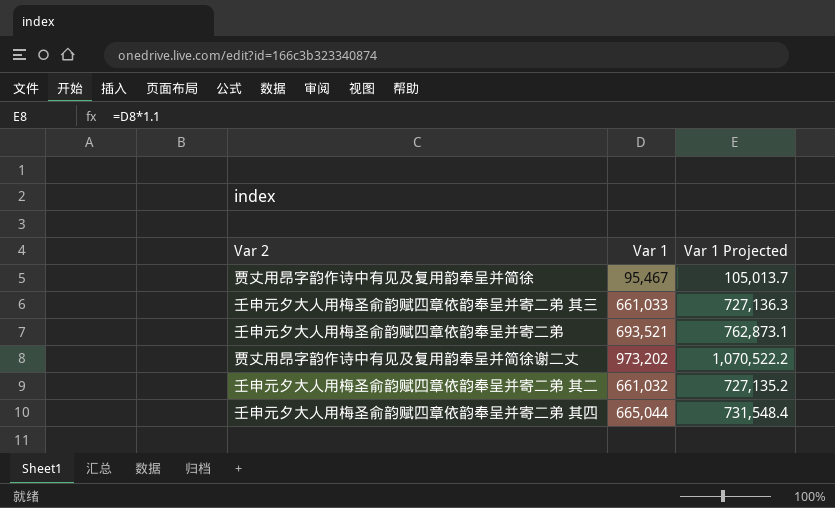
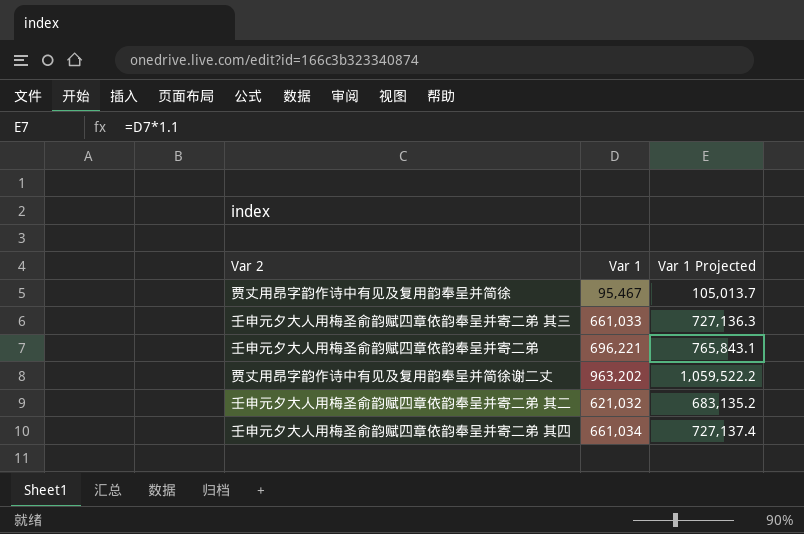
壬申元夕大人用梅圣俞韵赋四章依韵奉呈并寄二弟 | Var 1: 693,521 -> 696,221
壬申元夕大人用梅圣俞韵赋四章依韵奉呈并寄二弟 | Var 1 Projected: 762,873.1 -> 765,843.1
贾丈用昂字韵作诗中有见及复用韵奉呈并简徐谢二丈 | Var 1: 973,202 -> 963,202
贾丈用昂字韵作诗中有见及复用韵奉呈并简徐谢二丈 | Var 1 Projected: 1,070,522.2 -> 1,059,522.2
壬申元夕大人用梅圣俞韵赋四章依韵奉呈并寄二弟 其二 | Var 1: 661,032 -> 621,032
壬申元夕大人用梅圣俞韵赋四章依韵奉呈并寄二弟 其二 | Var 1 Projected: 727,135.2 -> 683,135.2
壬申元夕大人用梅圣俞韵赋四章依韵奉呈并寄二弟 其四 | Var 1: 665,044 -> 661,034
壬申元夕大人用梅圣俞韵赋四章依韵奉呈并寄二弟 其四 | Var 1 Projected: 731,548.4 -> 727,137.4

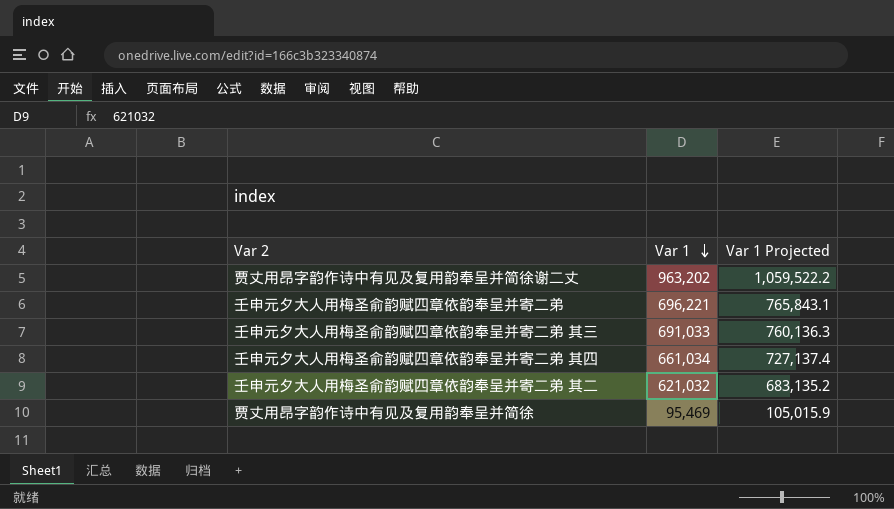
row order: none -> Var 1 descending
壬申元夕大人用梅圣俞韵赋四章依韵奉呈并寄二弟 其三 | Var 1: 661,033 -> 691,033
壬申元夕大人用梅圣俞韵赋四章依韵奉呈并寄二弟 其三 | Var 1 Projected: 727,136.3 -> 760,136.3
贾丈用昂字韵作诗中有见及复用韵奉呈并简徐 | Var 1: 95,467 -> 95,469
贾丈用昂字韵作诗中有见及复用韵奉呈并简徐 | Var 1 Projected: 105,013.7 -> 105,015.9

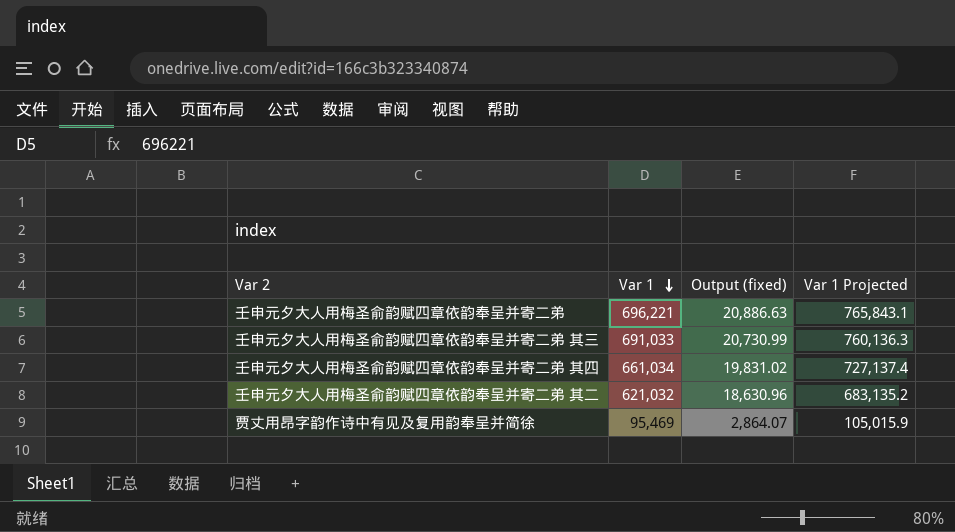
column Output (fixed) | formula: none -> [Var 1] * 0.03
row 贾丈用昂字韵作诗中有见及复用韵奉呈并简徐谢二丈: 963,202 | 1,059,522.2 -> none

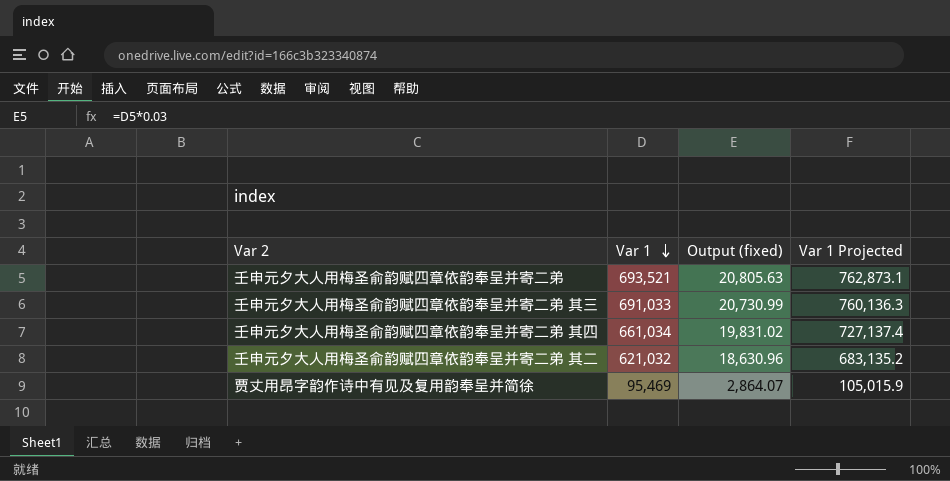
壬申元夕大人用梅圣俞韵赋四章依韵奉呈并寄二弟 | Var 1: 696,221 -> 693,521
壬申元夕大人用梅圣俞韵赋四章依韵奉呈并寄二弟 | Output (fixed): 20,886.63 -> 20,805.63
壬申元夕大人用梅圣俞韵赋四章依韵奉呈并寄二弟 | Var 1 Projected: 765,843.1 -> 762,873.1

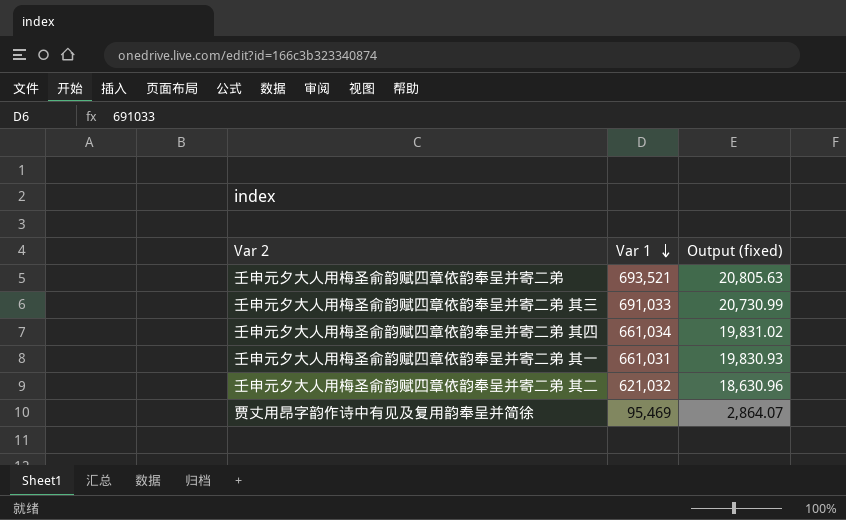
column Var 1 Projected | formula: [Var 1] * 1.1 -> none
row 壬申元夕大人用梅圣俞韵赋四章依韵奉呈并寄二弟 其一: none -> 661,031 | 19,830.93

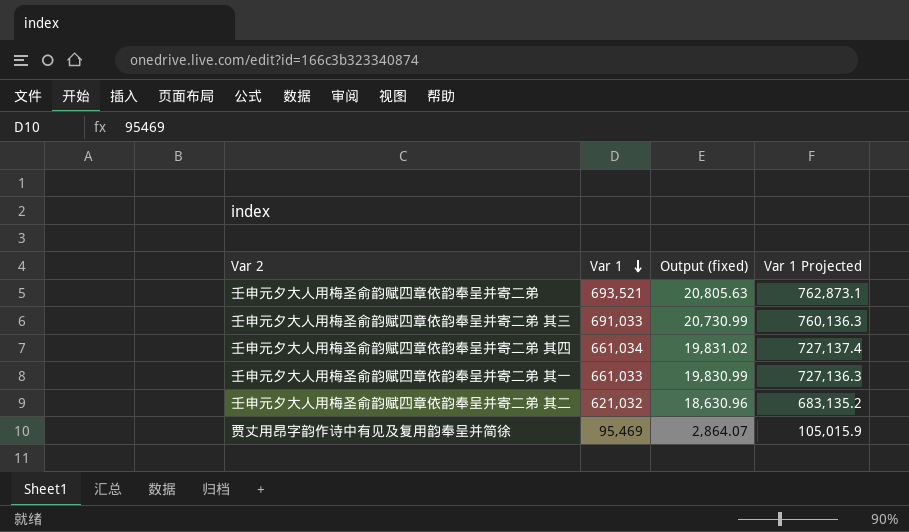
column Var 1 Projected | formula: none -> [Var 1] * 1.1
壬申元夕大人用梅圣俞韵赋四章依韵奉呈并寄二弟 其一 | Var 1: 661,031 -> 661,033
壬申元夕大人用梅圣俞韵赋四章依韵奉呈并寄二弟 其一 | Output (fixed): 19,830.93 -> 19,830.99

